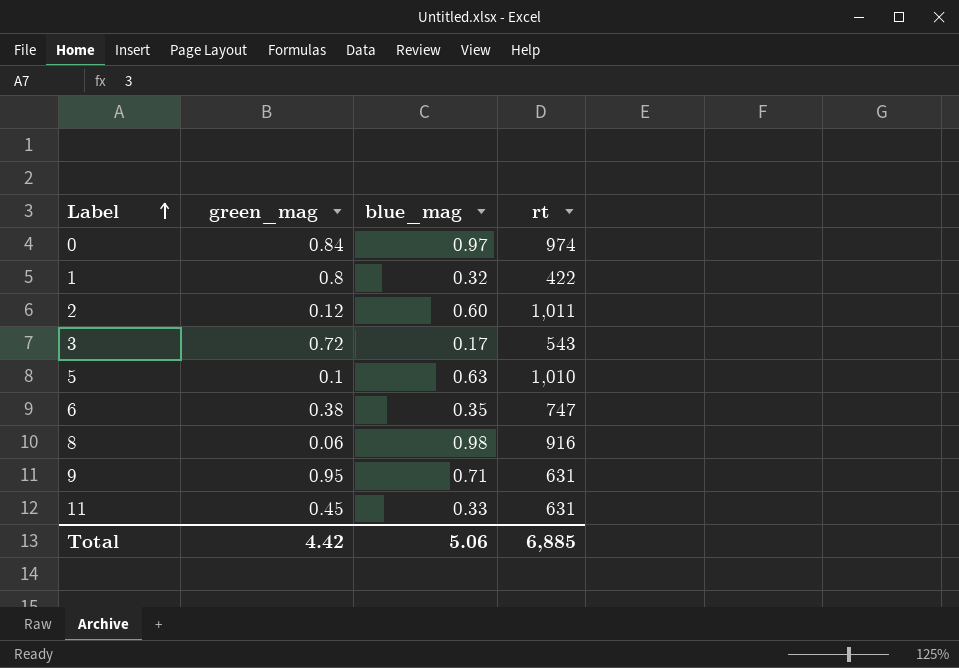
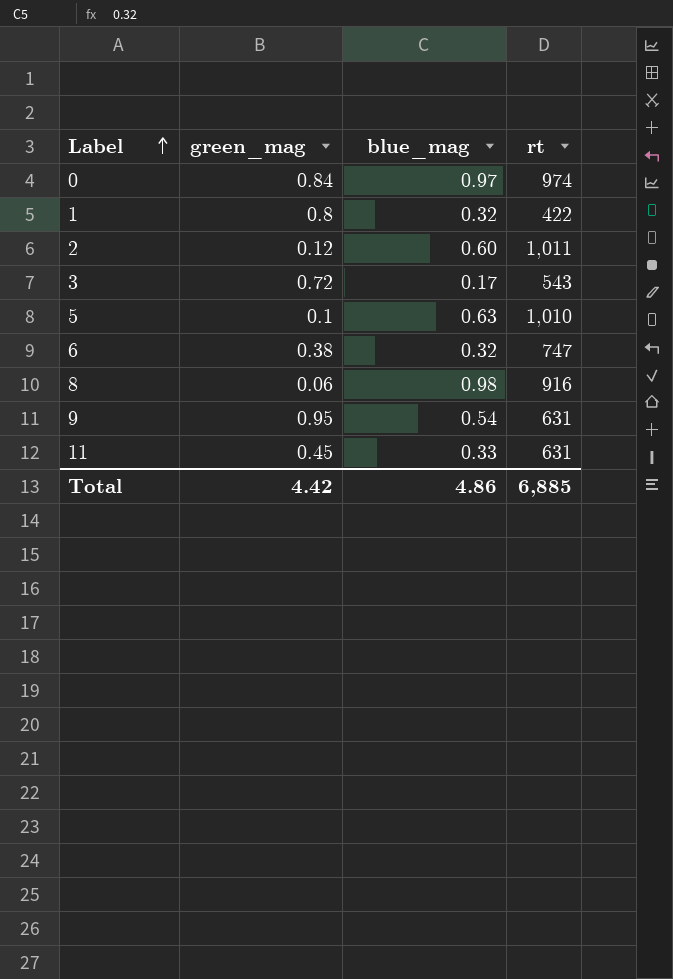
6 | blue_mag: 0.35 -> 0.32
9 | blue_mag: 0.71 -> 0.54
Total | blue_mag: 5.06 -> 4.86

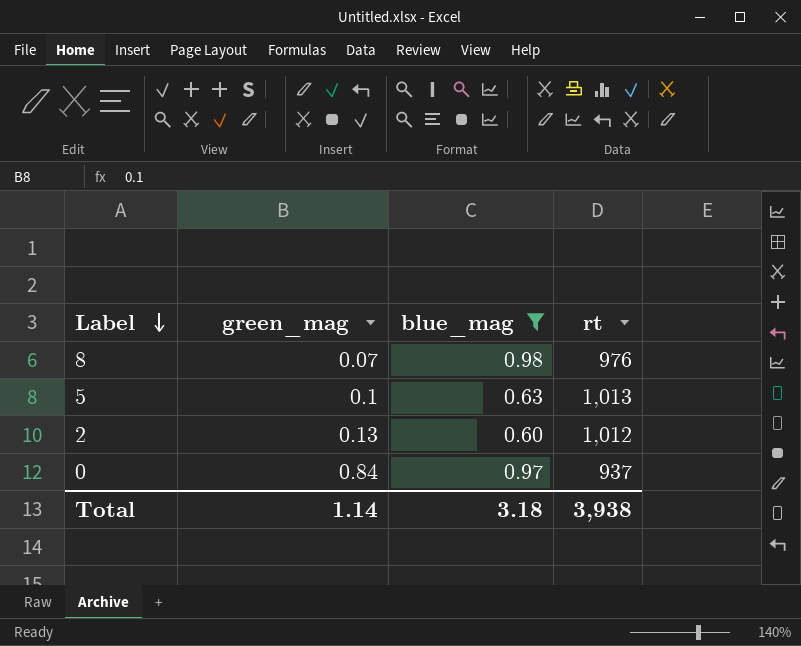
filter: none -> blue_mag >= 0.60
row order: Label ascending -> Label descending
8 | green_mag: 0.06 -> 0.07
8 | rt: 916 -> 976
5 | rt: 1,010 -> 1,013
2 | green_mag: 0.12 -> 0.13
2 | rt: 1,011 -> 1,012
0 | rt: 974 -> 937
Total | green_mag: 4.42 -> 1.14
Total | blue_mag: 4.86 -> 3.18
Total | rt: 6,885 -> 3,938

